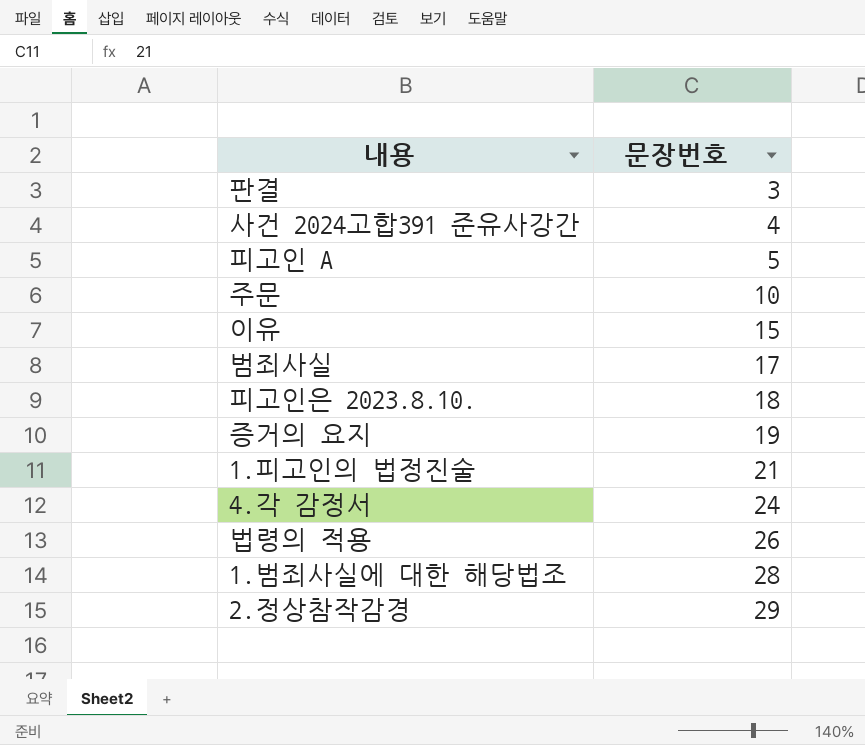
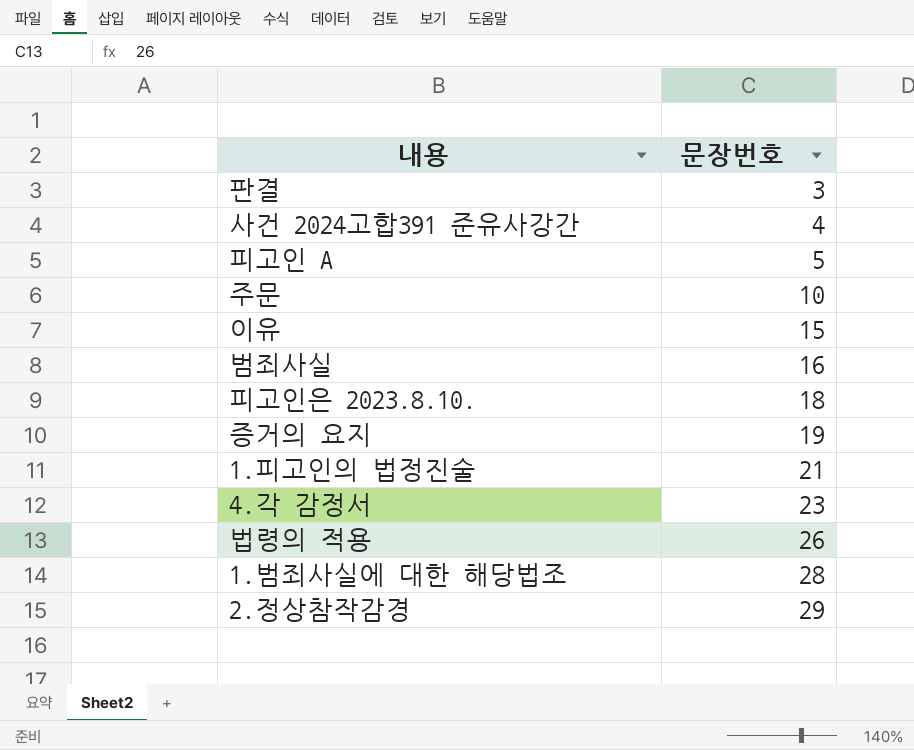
범죄사실 | 문장번호: 17 -> 16
4.각 감정서 | 문장번호: 24 -> 23

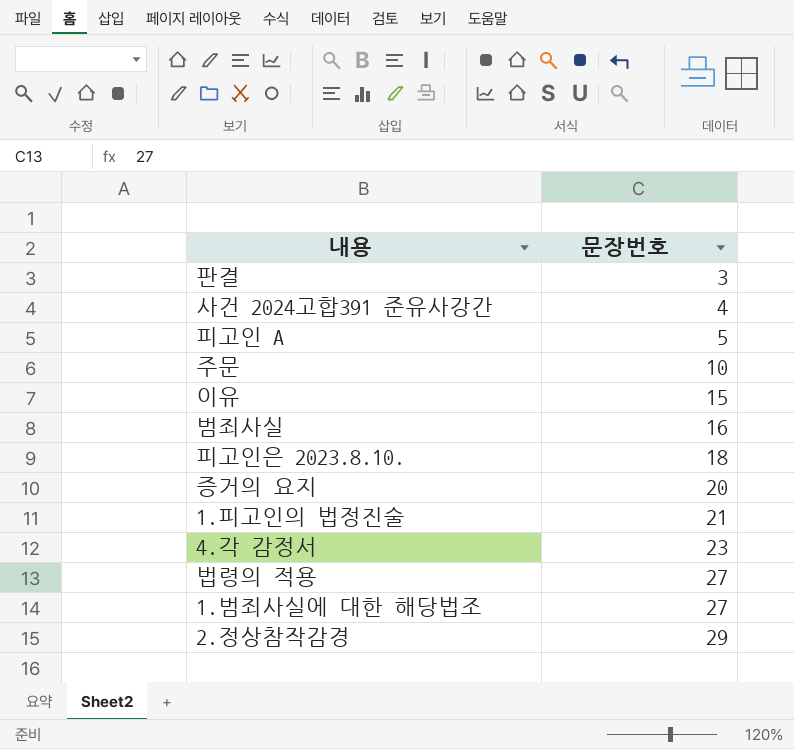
증거의 요지 | 문장번호: 19 -> 20
법령의 적용 | 문장번호: 26 -> 27
1.범죄사실에 대한 해당법조 | 문장번호: 28 -> 27

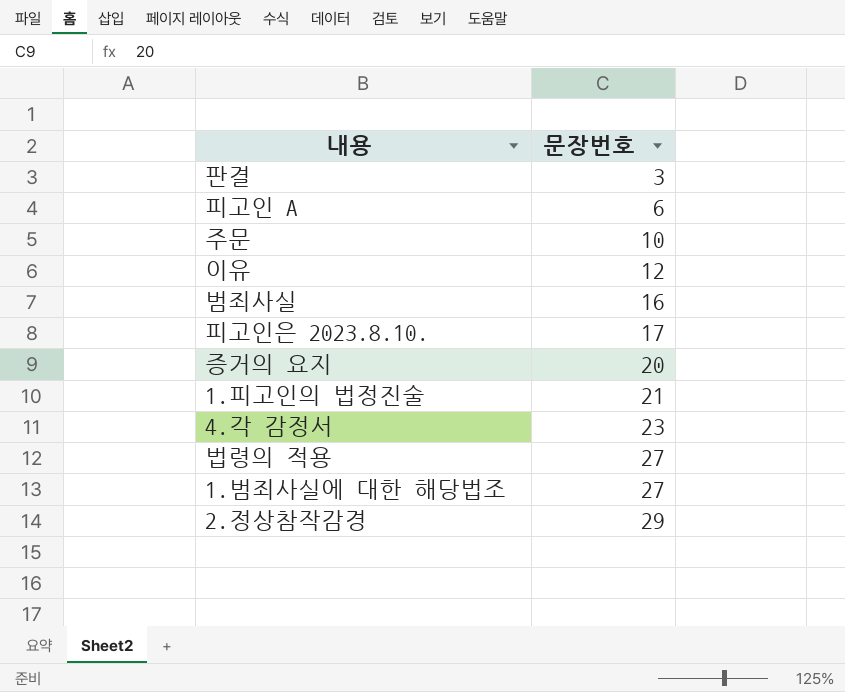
row 사건 2024고합391 준유사강간: 4 -> none
피고인 A | 문장번호: 5 -> 6
이유 | 문장번호: 15 -> 12
피고인은 2023.8.10. | 문장번호: 18 -> 17

